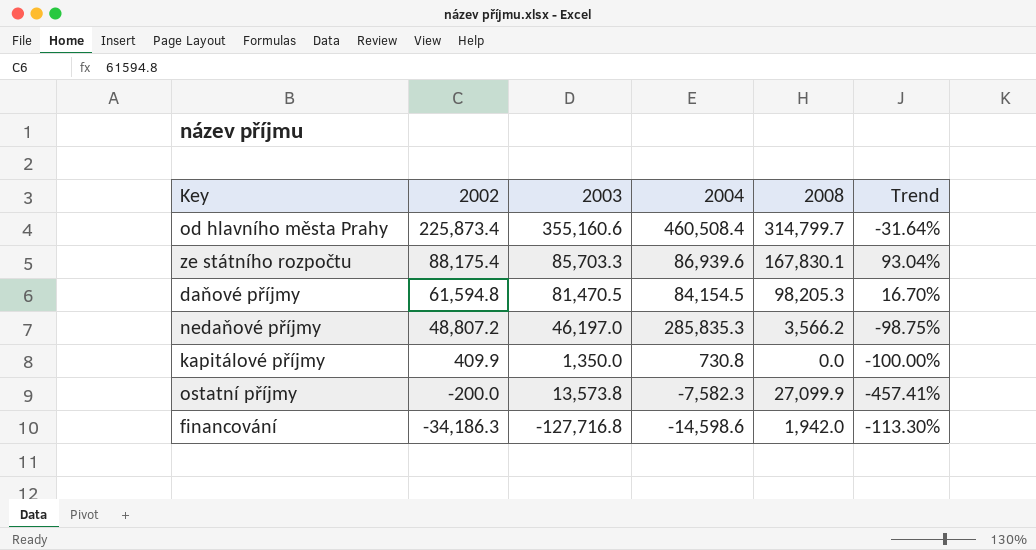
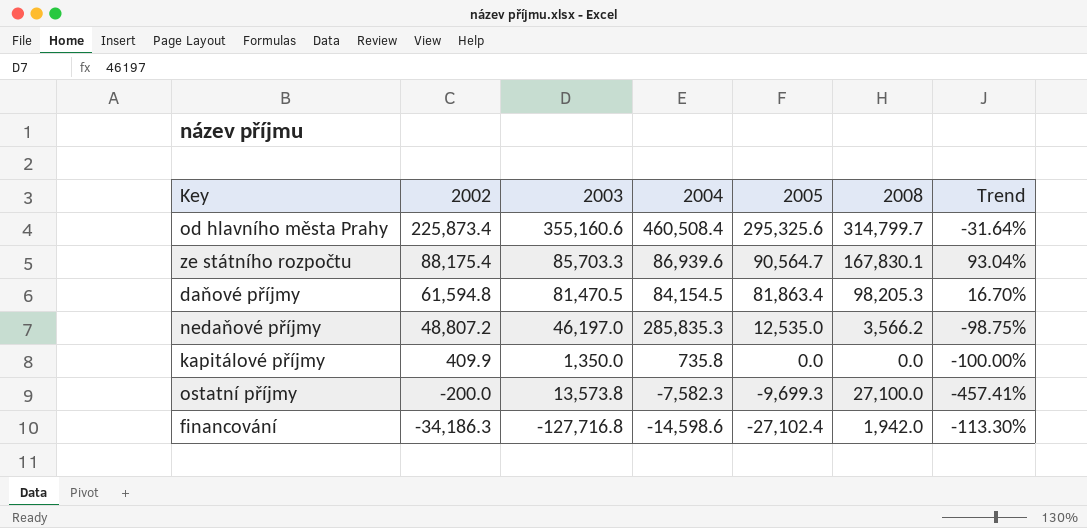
column 2005 | position: none -> 5
kapitálové příjmy | 2004: 730.8 -> 735.8
ostatní příjmy | 2008: 27,099.9 -> 27,100.0

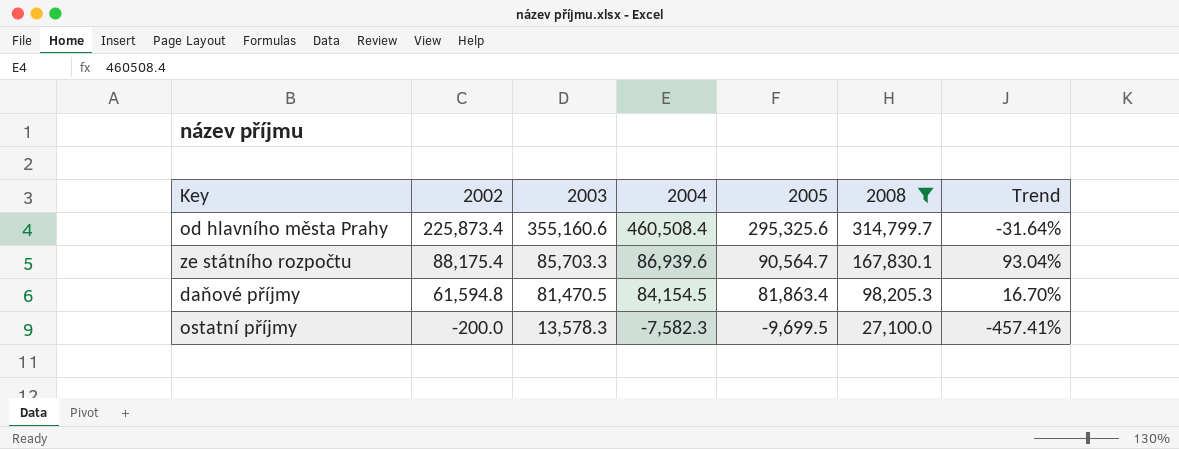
filter: none -> 2008 >= 27,100.0
ostatní příjmy | 2003: 13,573.8 -> 13,578.3
ostatní příjmy | 2005: -9,699.3 -> -9,699.5

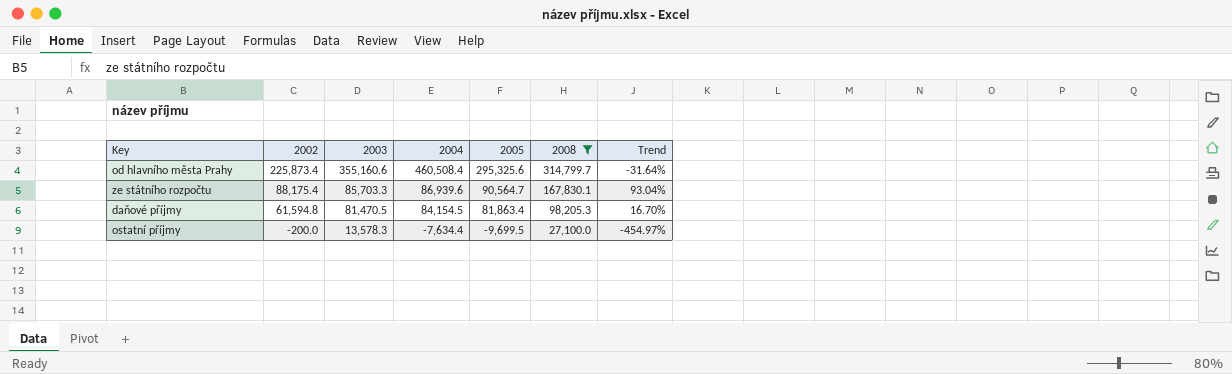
ostatní příjmy | 2004: -7,582.3 -> -7,634.4
ostatní příjmy | Trend: -457.41% -> -454.97%

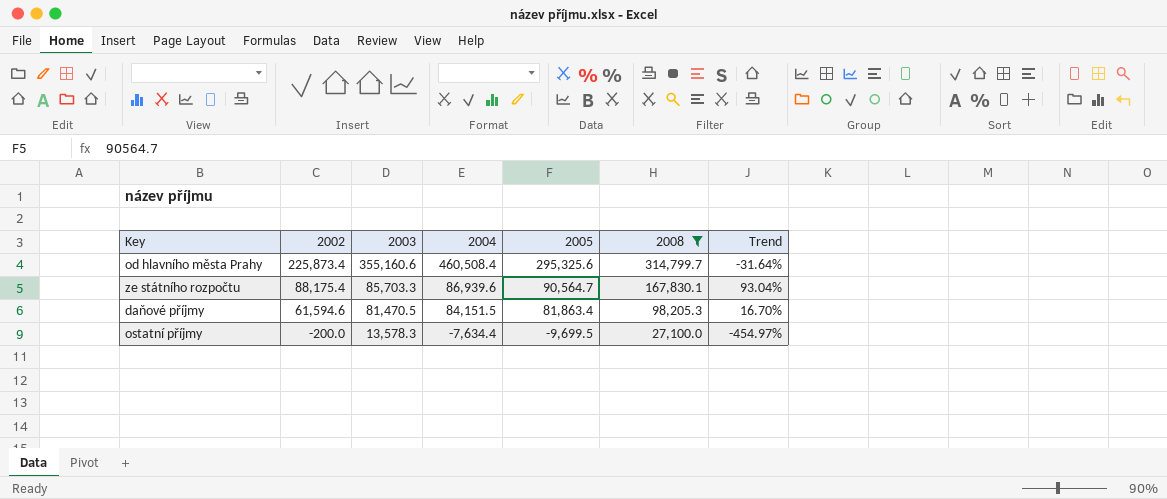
daňové příjmy | 2002: 61,594.8 -> 61,594.6
daňové příjmy | 2004: 84,154.5 -> 84,151.5

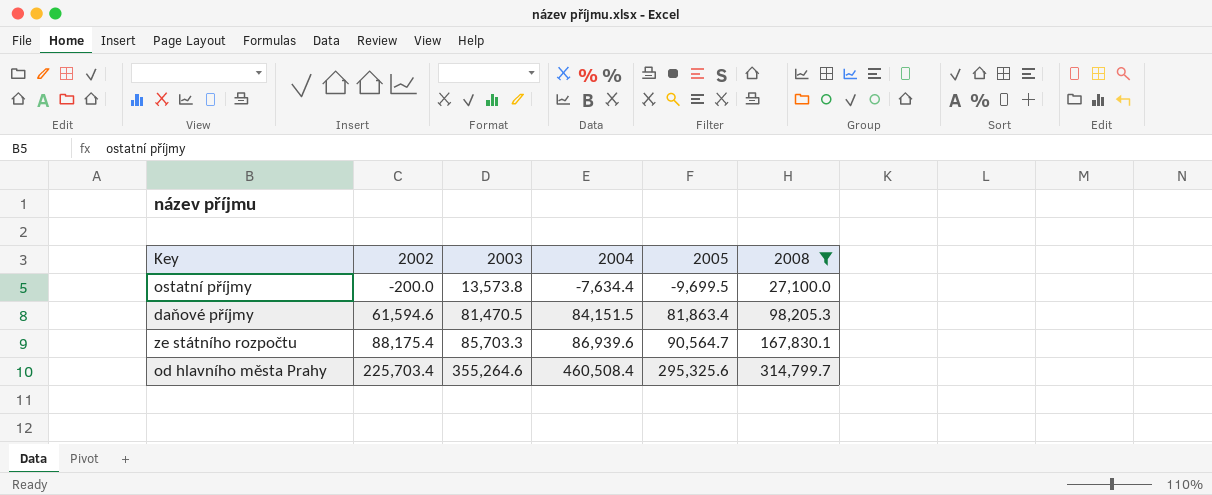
row order: 2002 descending -> 2002 ascending
column Trend | formula: ([2008] - [2004]) / [2004] -> none
ostatní příjmy | 2003: 13,578.3 -> 13,573.8
od hlavního města Prahy | 2002: 225,873.4 -> 225,703.4
od hlavního města Prahy | 2003: 355,160.6 -> 355,264.6

